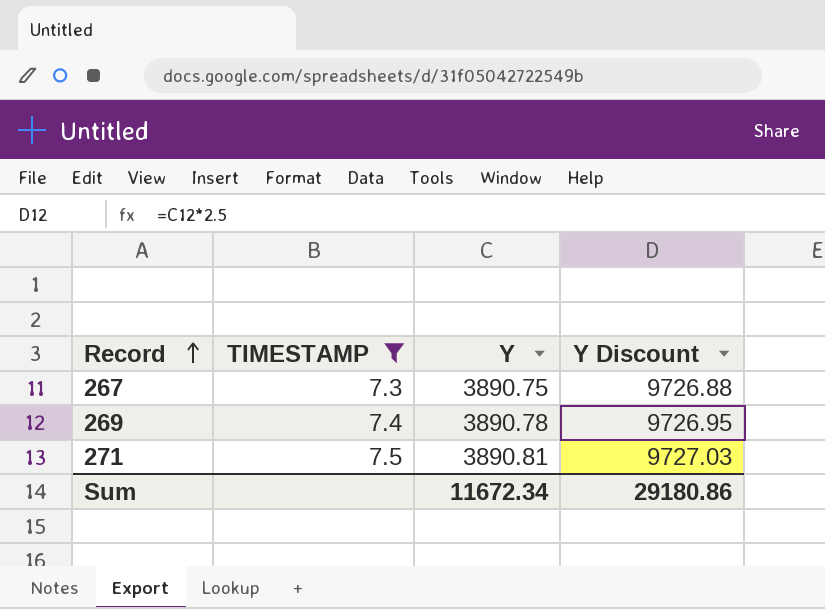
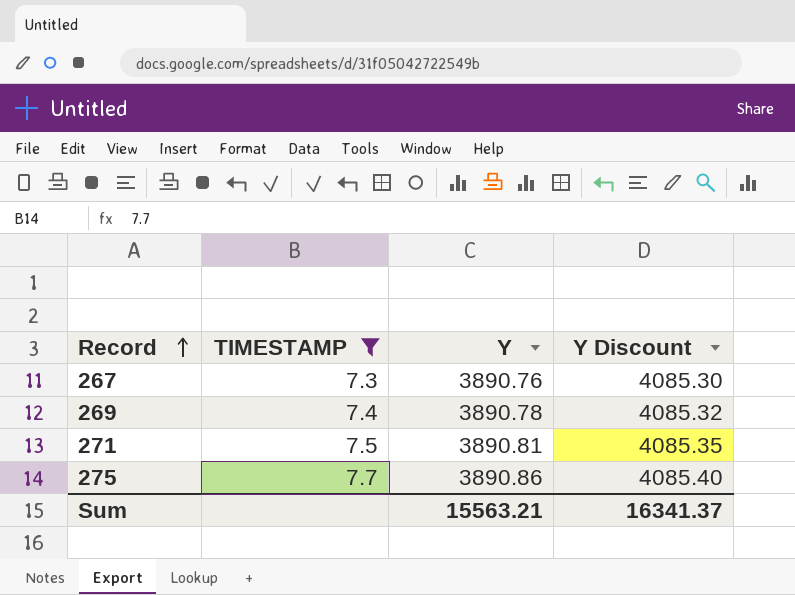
column Y Discount | formula: [Y] * 2.5 -> [Y] * 1.05
267 | Y: 3890.75 -> 3890.76
row 275: none -> 7.7 | 3890.86 | 4085.40
Sum | Y: 11672.34 -> 15563.21
Sum | Y Discount: 29180.86 -> 16341.37

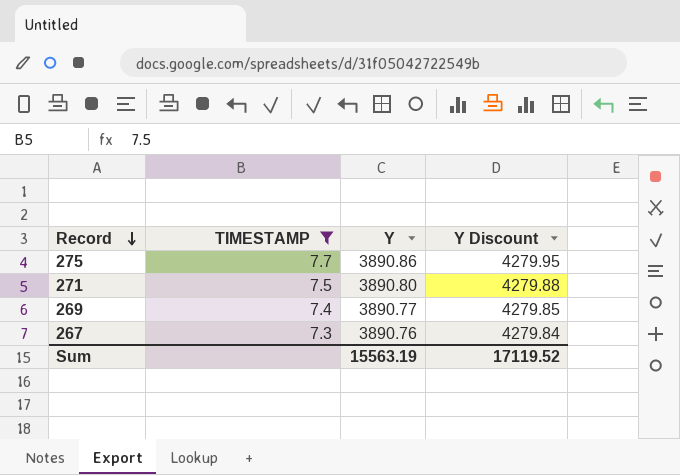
row order: Record ascending -> Record descending
column Y Discount | formula: [Y] * 1.05 -> [Y] * 1.1
271 | Y: 3890.81 -> 3890.80
269 | Y: 3890.78 -> 3890.77
Sum | Y: 15563.21 -> 15563.19
Sum | Y Discount: 16341.37 -> 17119.52

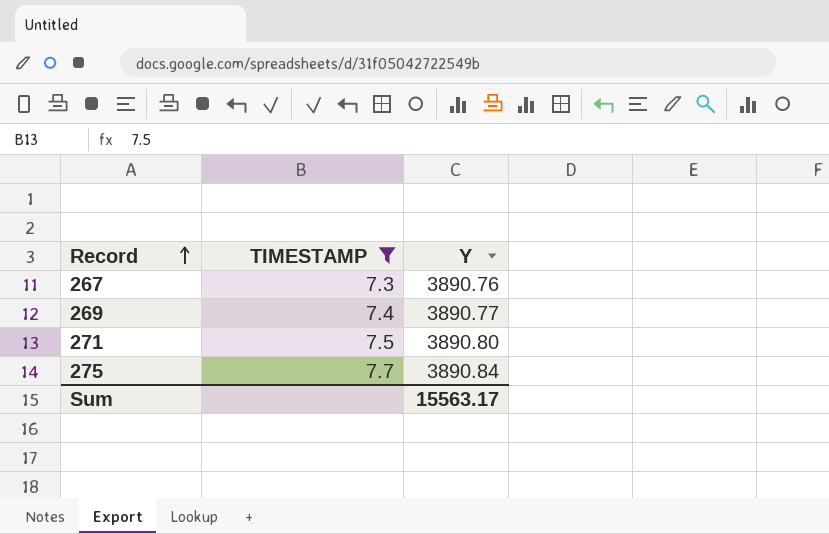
row order: Record descending -> Record ascending
column Y Discount | formula: [Y] * 1.1 -> none
275 | Y: 3890.86 -> 3890.84
Sum | Y: 15563.19 -> 15563.17

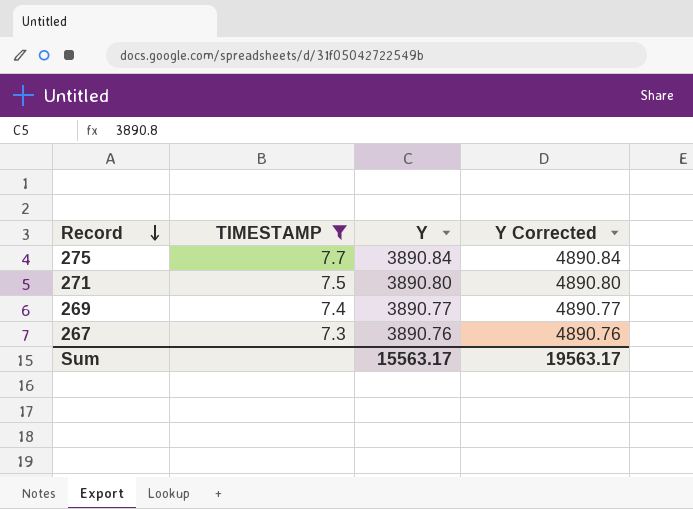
row order: Record ascending -> Record descending
column Y Corrected | formula: none -> [Y] + 1000

